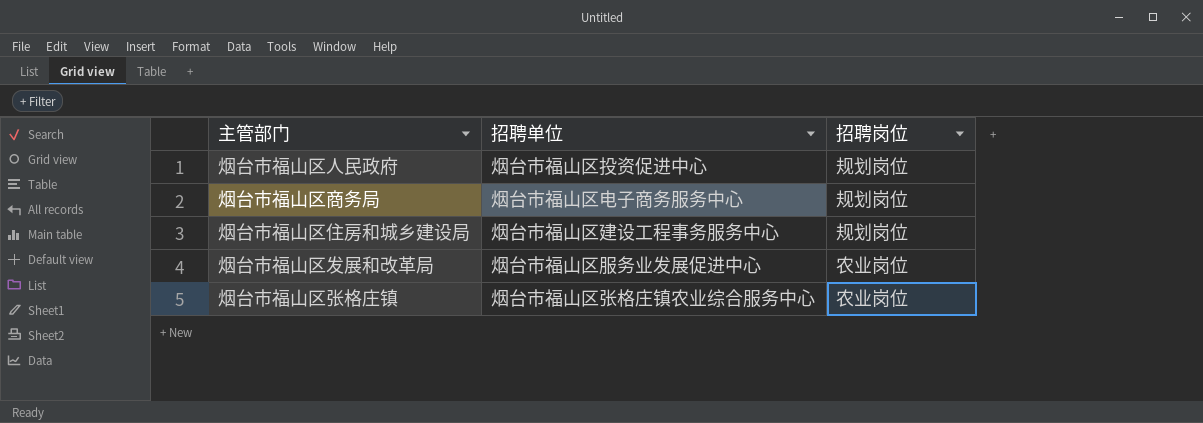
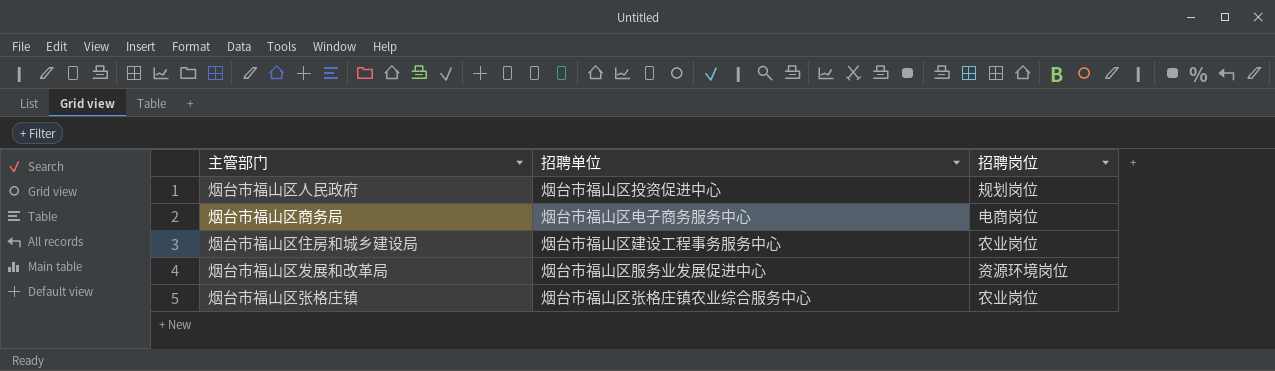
烟台市福山区商务局 | 招聘岗位: 规划岗位 -> 电商岗位
烟台市福山区住房和城乡建设局 | 招聘岗位: 规划岗位 -> 农业岗位
烟台市福山区发展和改革局 | 招聘岗位: 农业岗位 -> 资源环境岗位

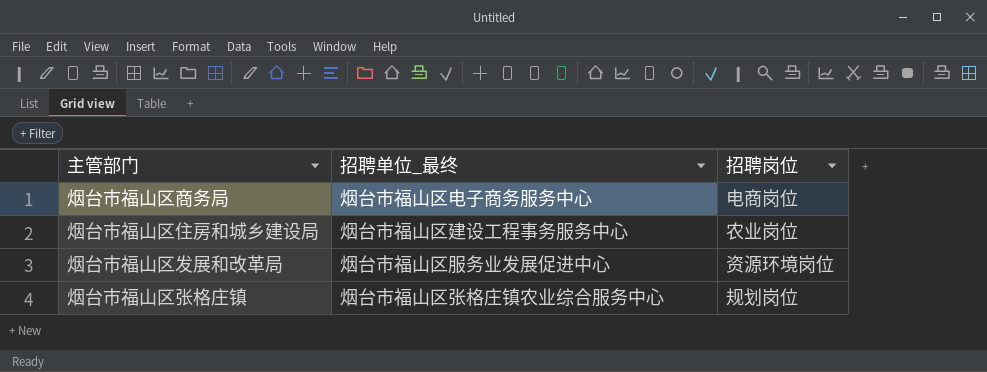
column name: 招聘单位 -> 招聘单位_最终
row 烟台市福山区人民政府: 烟台市福山区投资促进中心 | 规划岗位 -> none
烟台市福山区张格庄镇 | 招聘岗位: 农业岗位 -> 规划岗位

